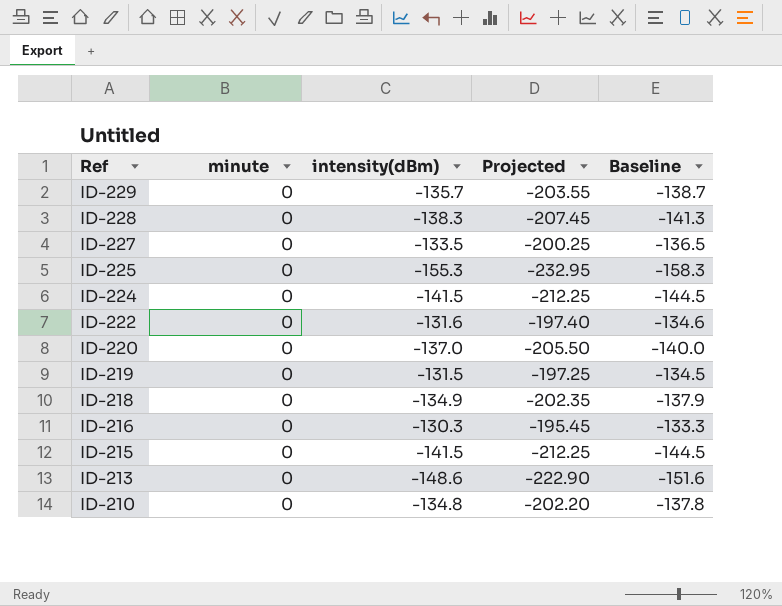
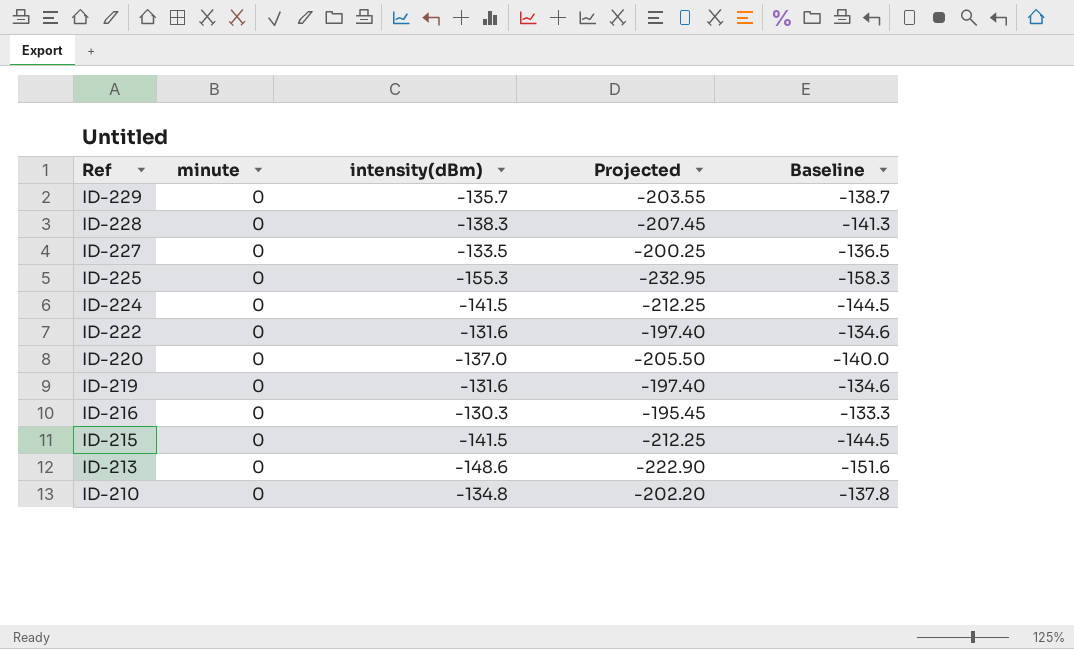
row ID-218: 0 | -134.9 | -202.35 | -137.9 -> none
ID-219 | intensity(dBm): -131.5 -> -131.6
ID-219 | Projected: -197.25 -> -197.40
ID-219 | Baseline: -134.5 -> -134.6

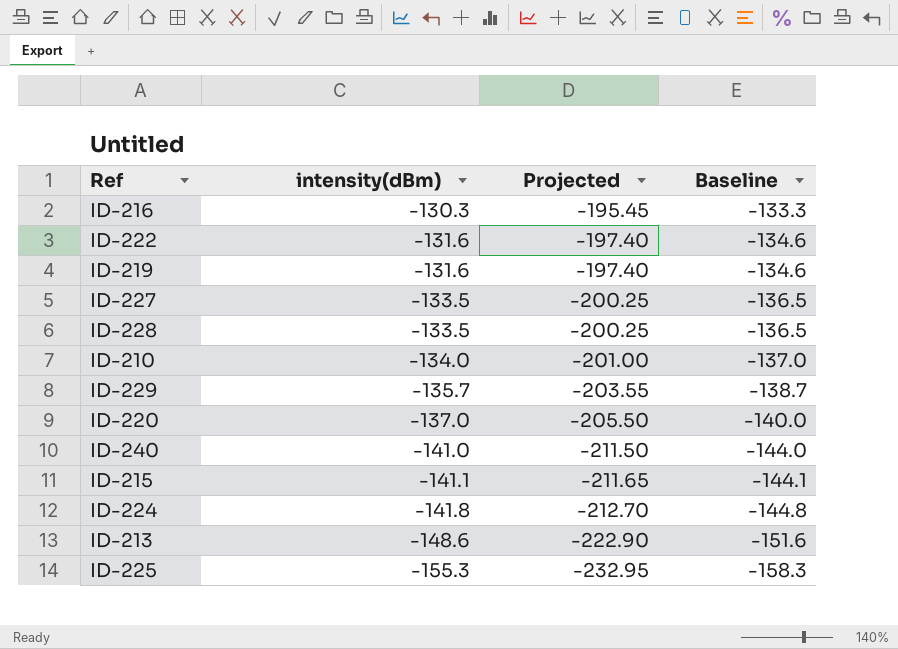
row order: Ref descending -> intensity(dBm) descending
column minute | position: 2 -> none
ID-228 | intensity(dBm): -138.3 -> -133.5
ID-228 | Projected: -207.45 -> -200.25
ID-228 | Baseline: -141.3 -> -136.5
ID-210 | intensity(dBm): -134.8 -> -134.0
ID-210 | Projected: -202.20 -> -201.00
ID-210 | Baseline: -137.8 -> -137.0
row ID-240: none -> -141.0 | -211.50 | -144.0
ID-215 | intensity(dBm): -141.5 -> -141.1
ID-215 | Projected: -212.25 -> -211.65
ID-215 | Baseline: -144.5 -> -144.1
ID-224 | intensity(dBm): -141.5 -> -141.8
ID-224 | Projected: -212.25 -> -212.70
ID-224 | Baseline: -144.5 -> -144.8

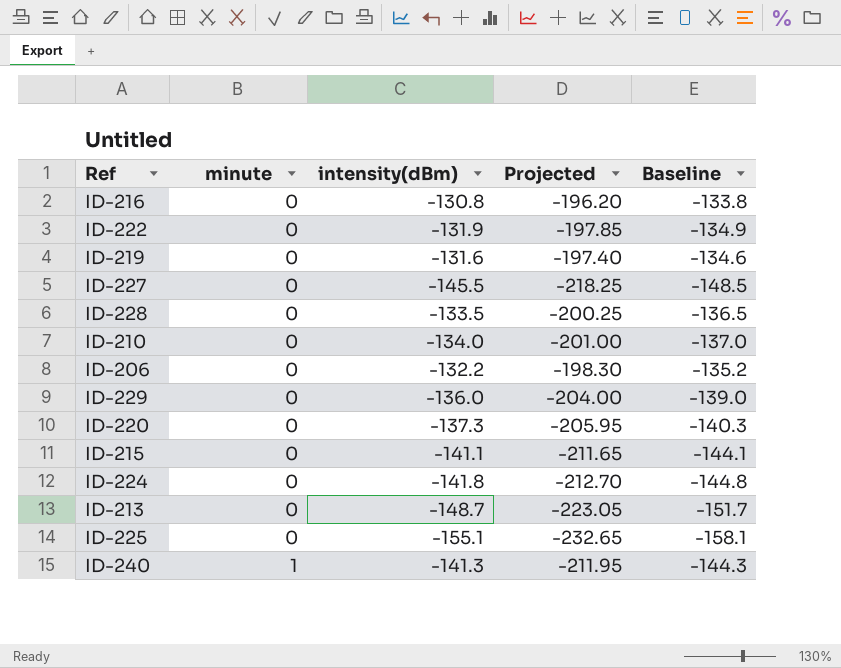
row order: intensity(dBm) descending -> minute ascending
column minute | position: none -> 2
ID-216 | intensity(dBm): -130.3 -> -130.8
ID-216 | Projected: -195.45 -> -196.20
ID-216 | Baseline: -133.3 -> -133.8
ID-222 | intensity(dBm): -131.6 -> -131.9
ID-222 | Projected: -197.40 -> -197.85
ID-222 | Baseline: -134.6 -> -134.9
ID-227 | intensity(dBm): -133.5 -> -145.5
ID-227 | Projected: -200.25 -> -218.25
ID-227 | Baseline: -136.5 -> -148.5
row ID-206: none -> 0 | -132.2 | -198.30 | -135.2
ID-229 | intensity(dBm): -135.7 -> -136.0
ID-229 | Projected: -203.55 -> -204.00
ID-229 | Baseline: -138.7 -> -139.0
ID-220 | intensity(dBm): -137.0 -> -137.3
ID-220 | Projected: -205.50 -> -205.95
ID-220 | Baseline: -140.0 -> -140.3
ID-213 | intensity(dBm): -148.6 -> -148.7
ID-213 | Projected: -222.90 -> -223.05
ID-213 | Baseline: -151.6 -> -151.7
ID-225 | intensity(dBm): -155.3 -> -155.1
ID-225 | Projected: -232.95 -> -232.65
ID-225 | Baseline: -158.3 -> -158.1
ID-240 | intensity(dBm): -141.0 -> -141.3
ID-240 | Projected: -211.50 -> -211.95
ID-240 | Baseline: -144.0 -> -144.3

